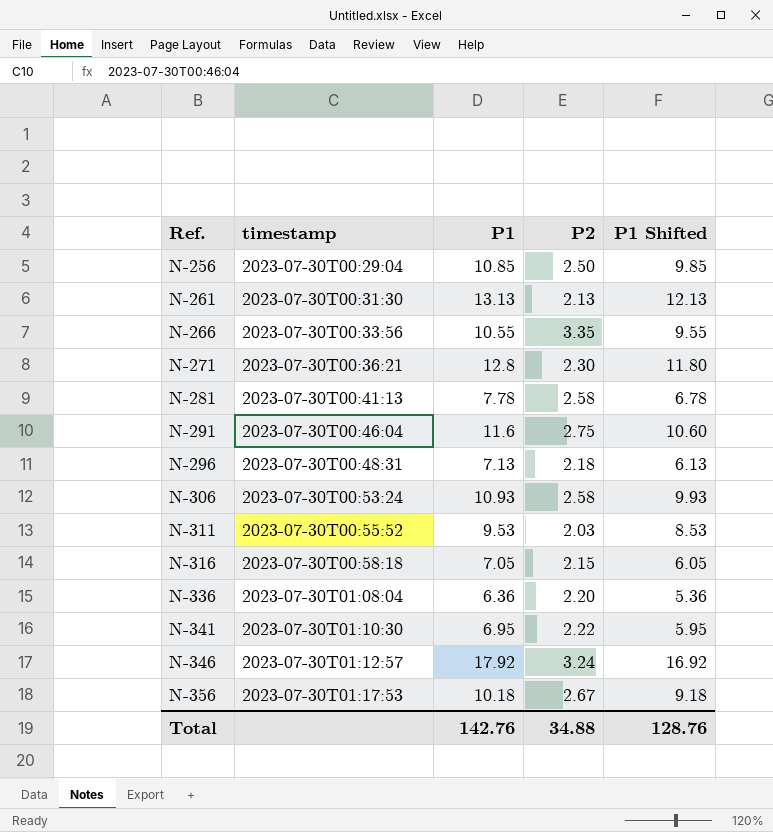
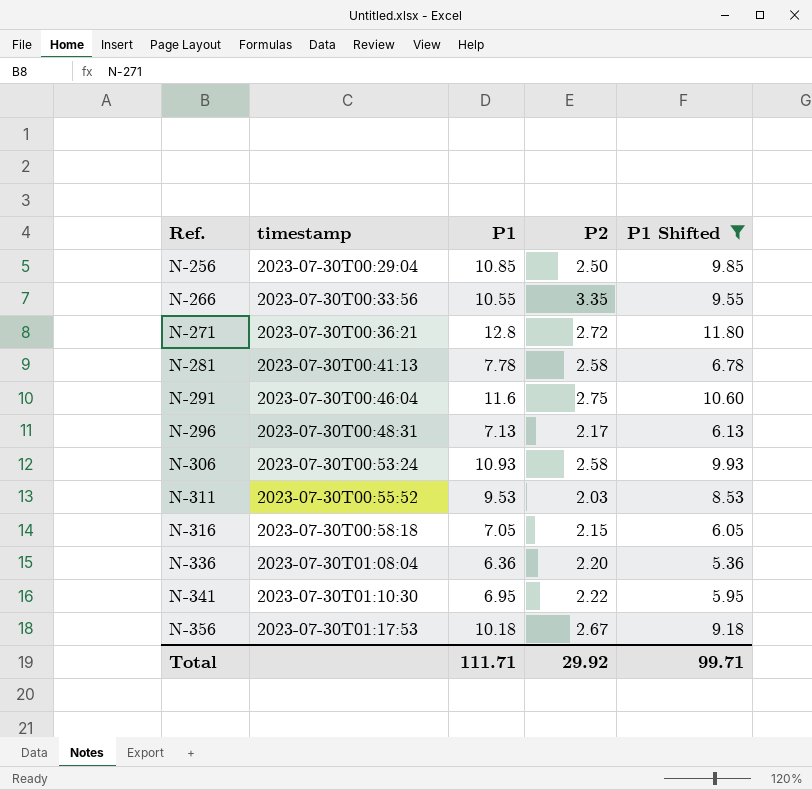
filter: none -> P1 Shifted <= 11.80
N-271 | P2: 2.30 -> 2.72
N-296 | P2: 2.18 -> 2.17
Total | P1: 142.76 -> 111.71
Total | P2: 34.88 -> 29.92
Total | P1 Shifted: 128.76 -> 99.71

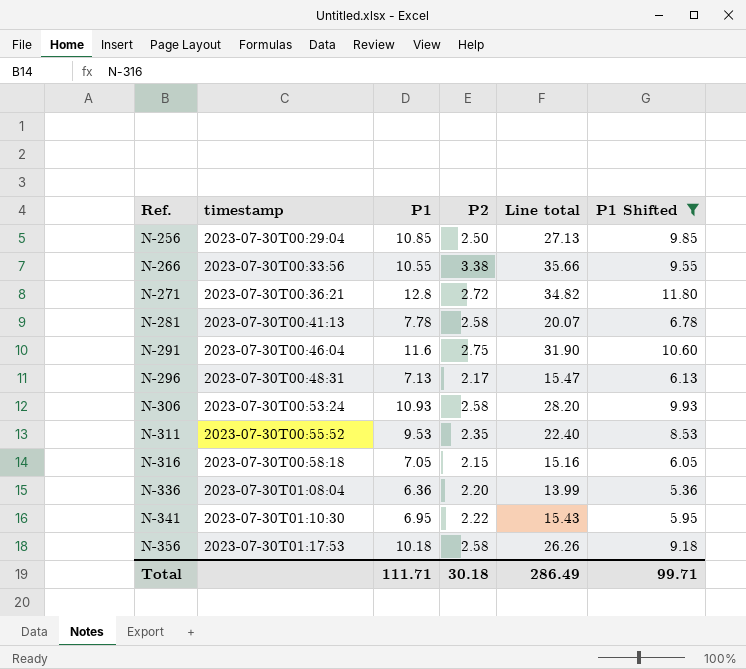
column Line total | formula: none -> [P1] * [P2]
N-266 | P2: 3.35 -> 3.38
N-311 | P2: 2.03 -> 2.35
N-356 | P2: 2.67 -> 2.58
Total | P2: 29.92 -> 30.18

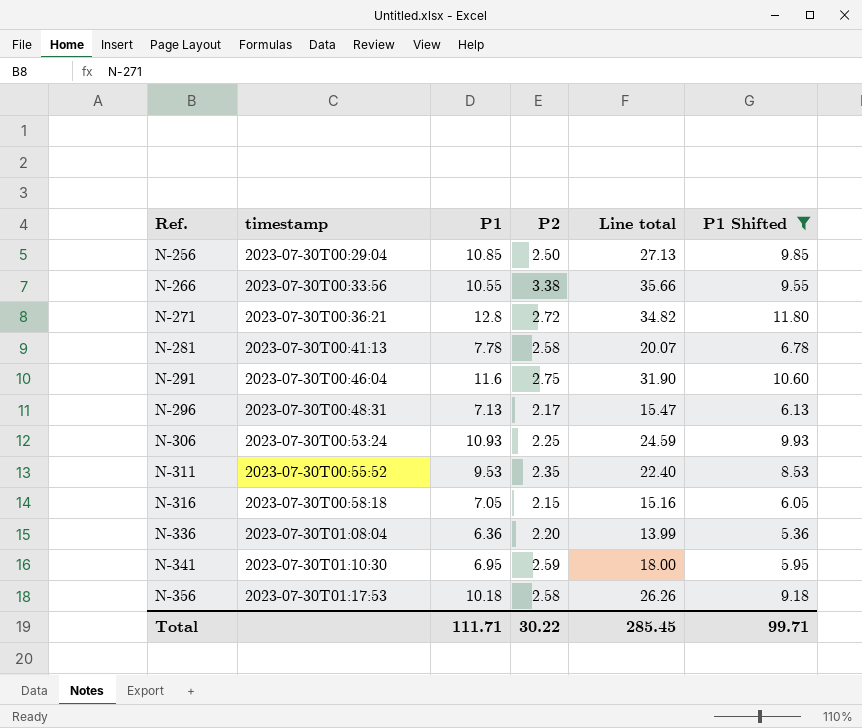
N-306 | P2: 2.58 -> 2.25
N-306 | Line total: 28.20 -> 24.59
N-341 | P2: 2.22 -> 2.59
N-341 | Line total: 15.43 -> 18.00
Total | P2: 30.18 -> 30.22
Total | Line total: 286.49 -> 285.45

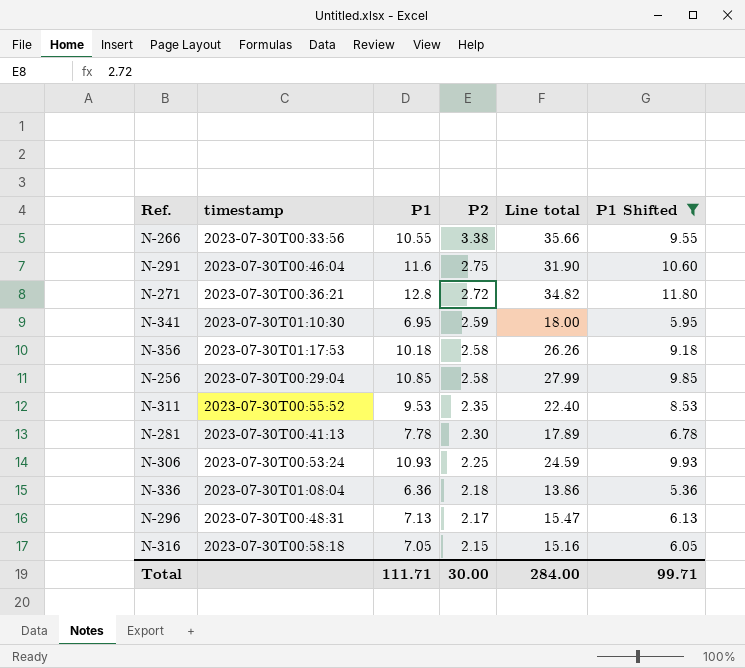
row order: Ref. ascending -> P2 descending
N-256 | P2: 2.50 -> 2.58
N-256 | Line total: 27.13 -> 27.99
N-281 | P2: 2.58 -> 2.30
N-281 | Line total: 20.07 -> 17.89
N-336 | P2: 2.20 -> 2.18
N-336 | Line total: 13.99 -> 13.86
Total | P2: 30.22 -> 30.00
Total | Line total: 285.45 -> 284.00

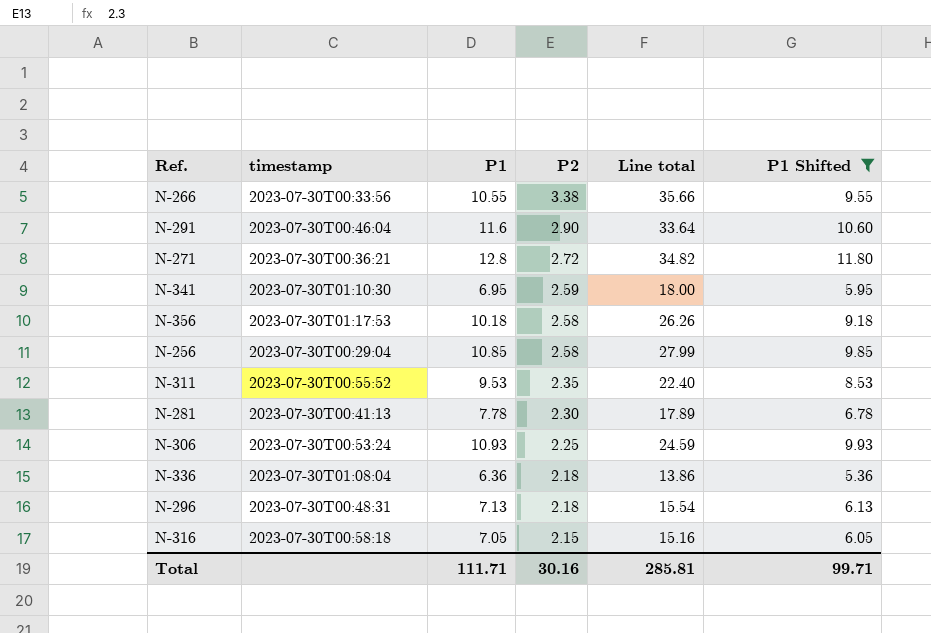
N-291 | P2: 2.75 -> 2.90
N-291 | Line total: 31.90 -> 33.64
N-296 | P2: 2.17 -> 2.18
N-296 | Line total: 15.47 -> 15.54
Total | P2: 30.00 -> 30.16
Total | Line total: 284.00 -> 285.81

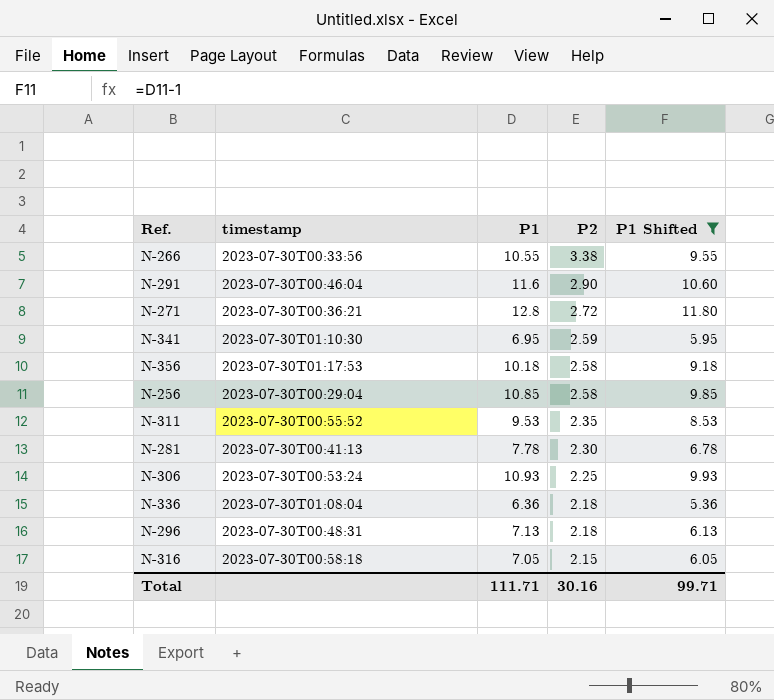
column Line total | formula: [P1] * [P2] -> none

